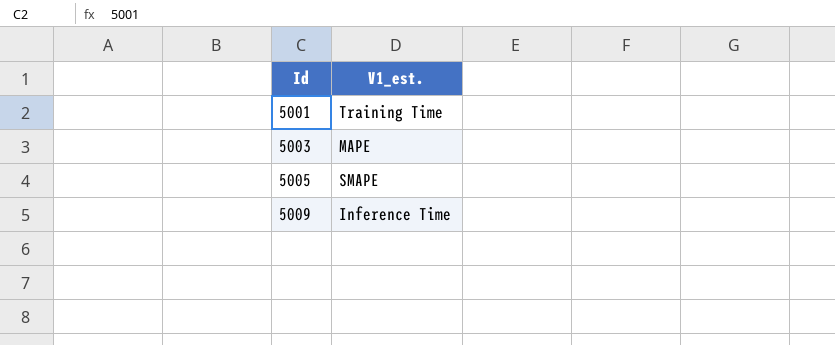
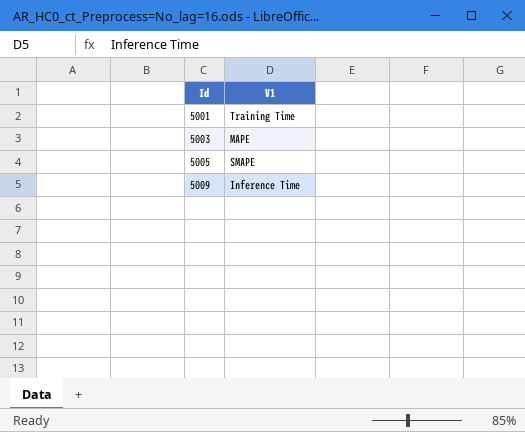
column name: V1_est. -> V1

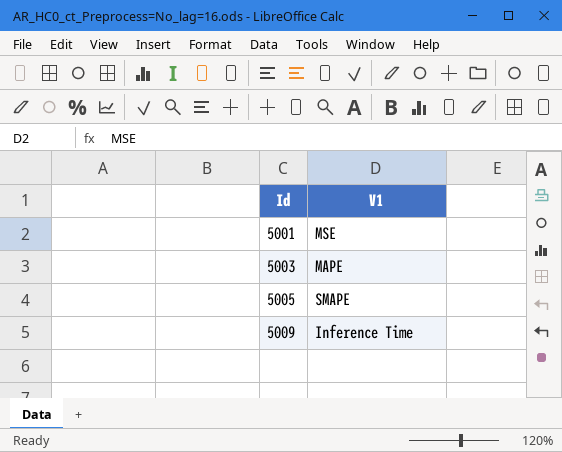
5001 | V1: Training Time -> MSE

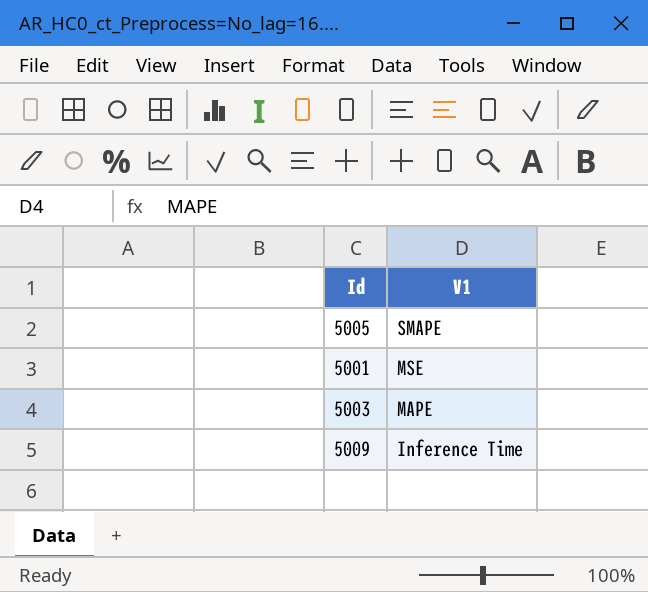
row order: Id ascending -> V1 descending

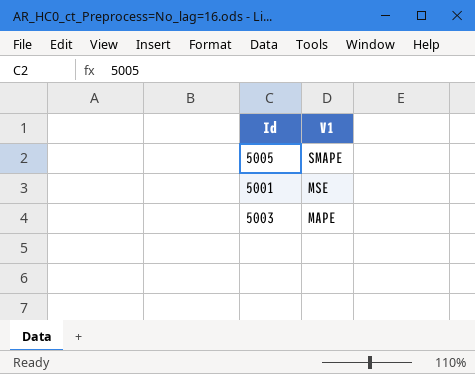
row 5009: Inference Time -> none

